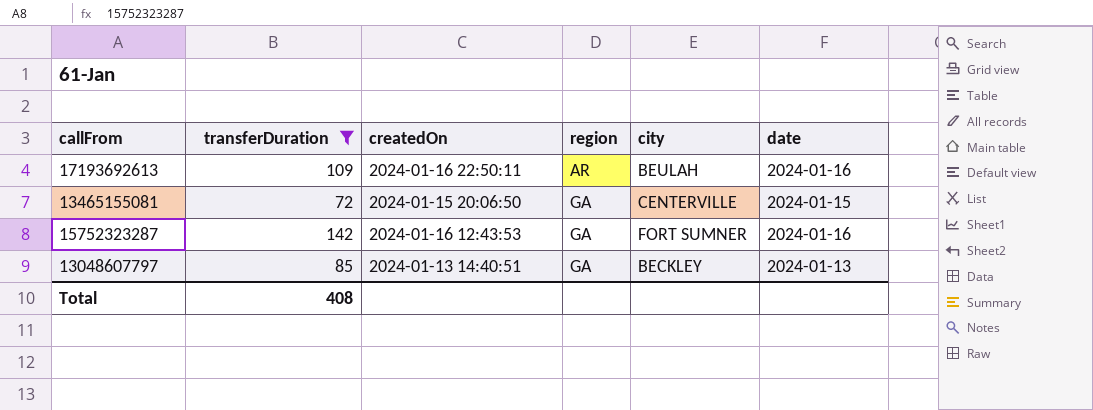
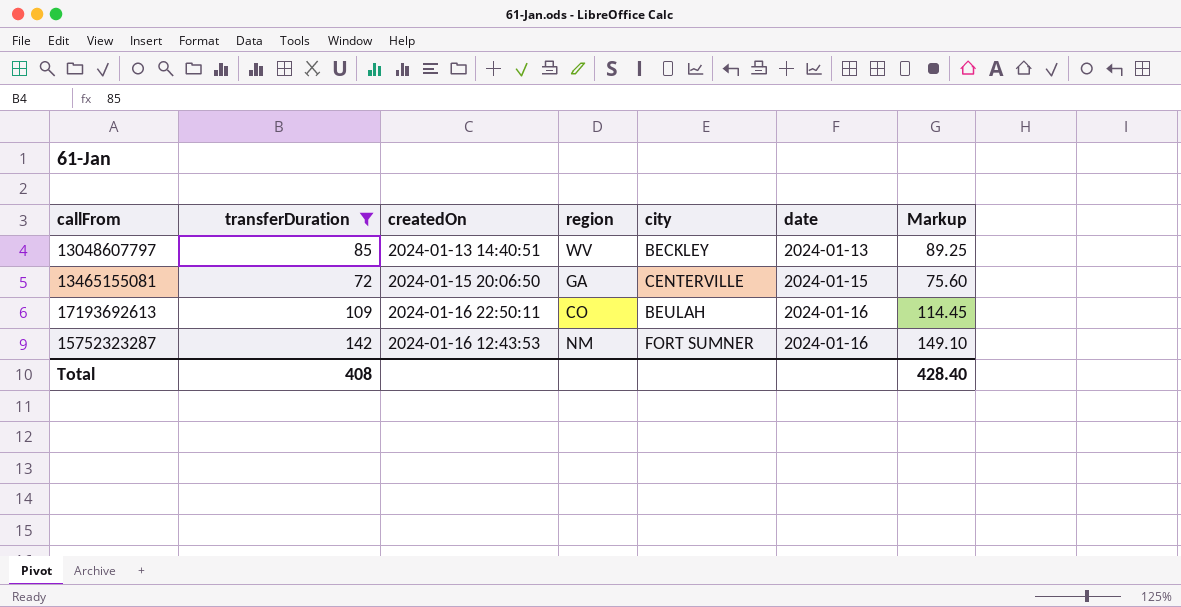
row order: region ascending -> date ascending
column Markup | formula: none -> [transferDuration] * 1.05
13048607797 | region: GA -> WV
17193692613 | region: AR -> CO
15752323287 | region: GA -> NM

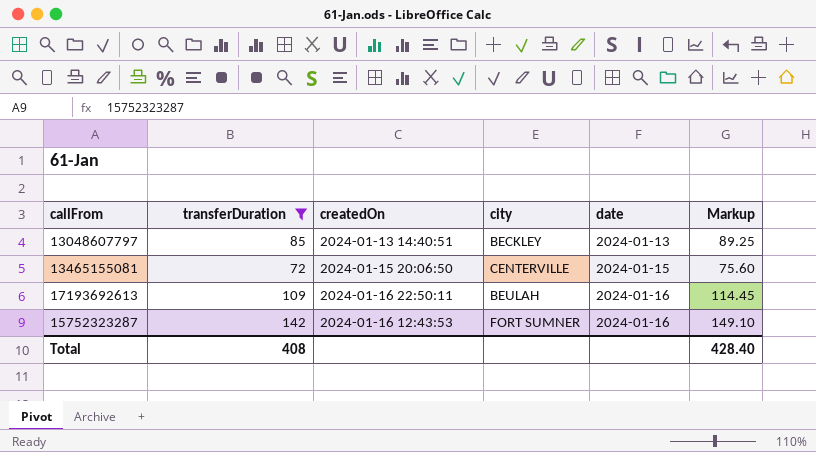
column region | position: 4 -> none

